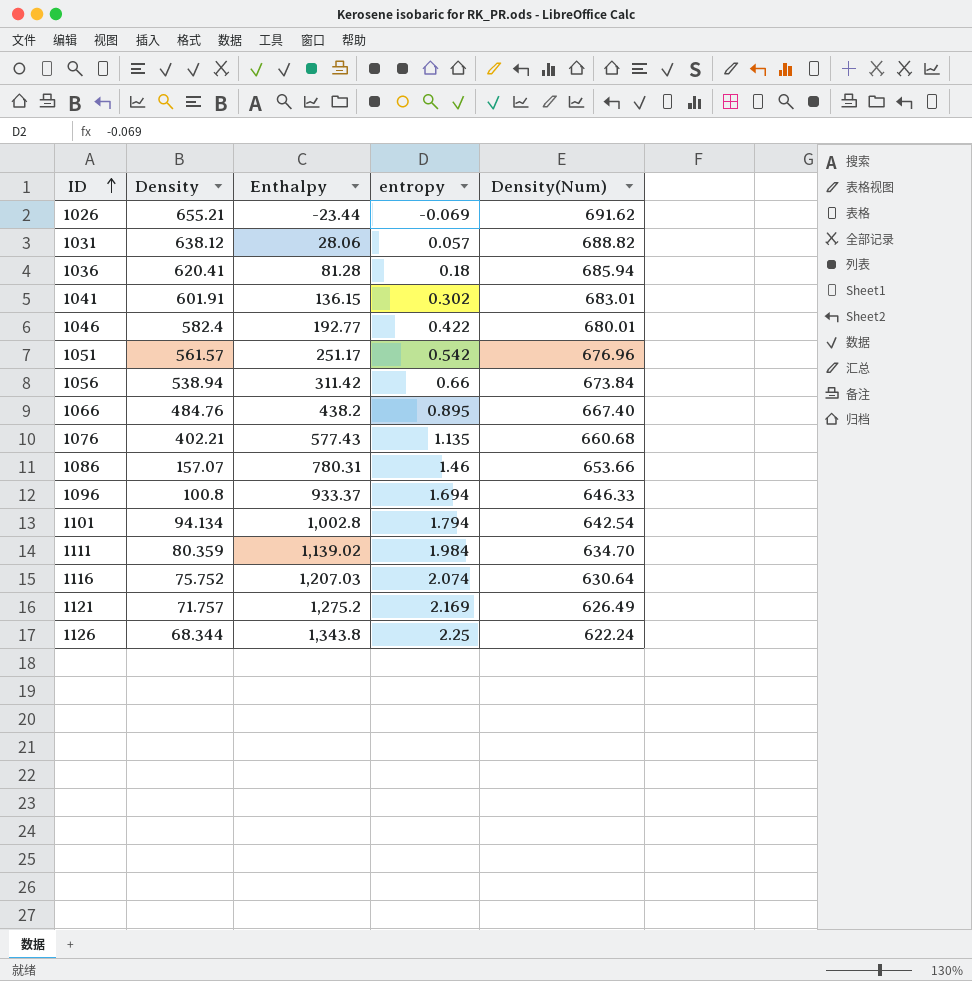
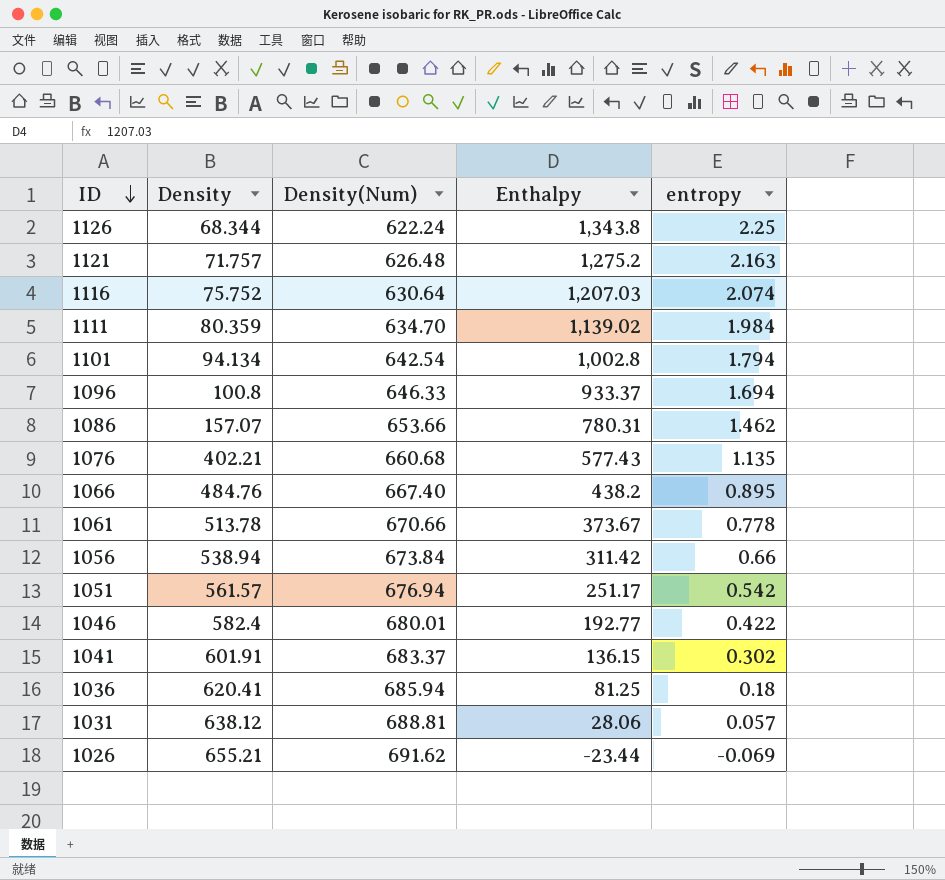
row order: ID ascending -> ID descending
column Density(Num) | position: 5 -> 3
1121 | Density(Num): 626.49 -> 626.48
1121 | entropy: 2.169 -> 2.163
1086 | entropy: 1.46 -> 1.462
row 1061: none -> 513.78 | 670.66 | 373.67 | 0.778
1051 | Density(Num): 676.96 -> 676.94
1041 | Density(Num): 683.01 -> 683.37
1036 | Enthalpy: 81.28 -> 81.25
1031 | Density(Num): 688.82 -> 688.81

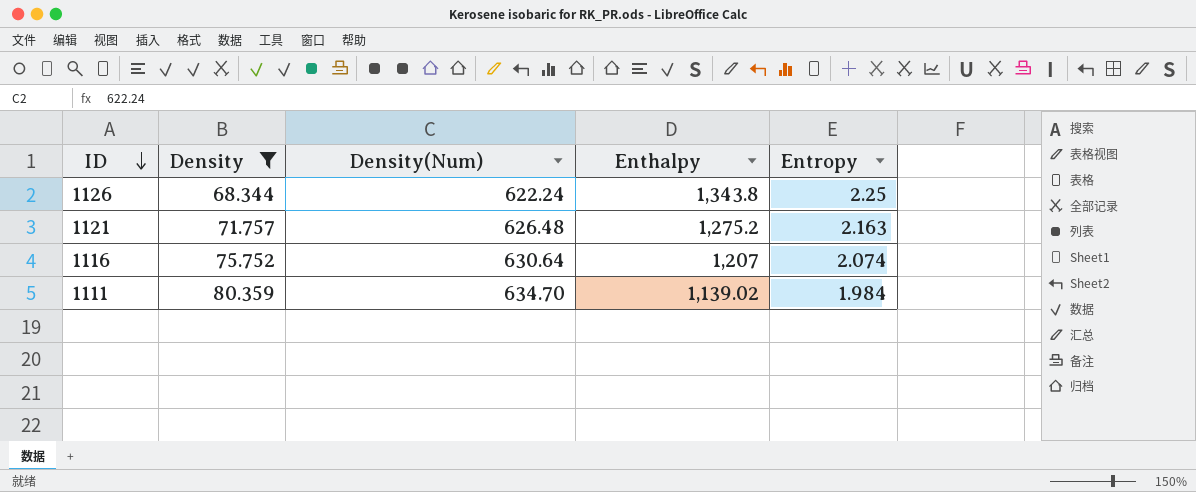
filter: none -> Density <= 80.359
column name: entropy -> Entropy
1116 | Enthalpy: 1,207.03 -> 1,207

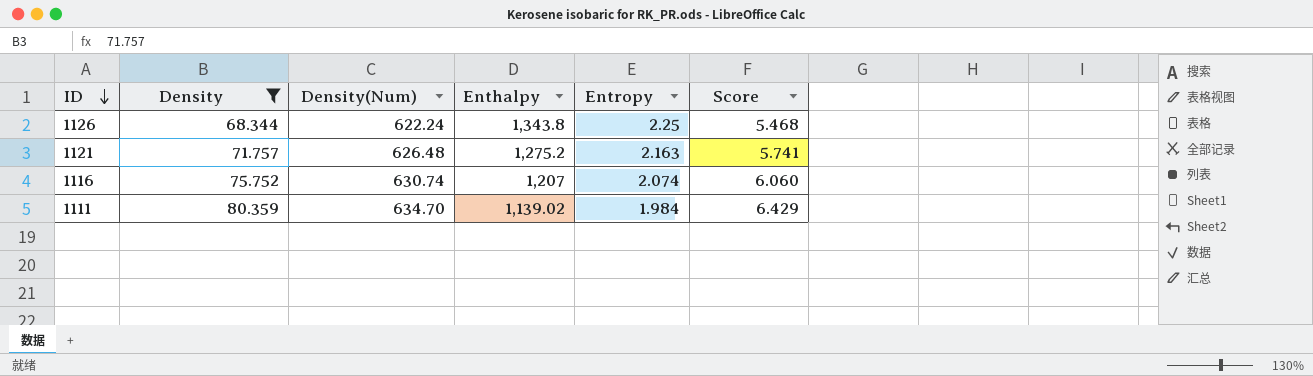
column Score | formula: none -> [Density] * 0.08
1116 | Density(Num): 630.64 -> 630.74

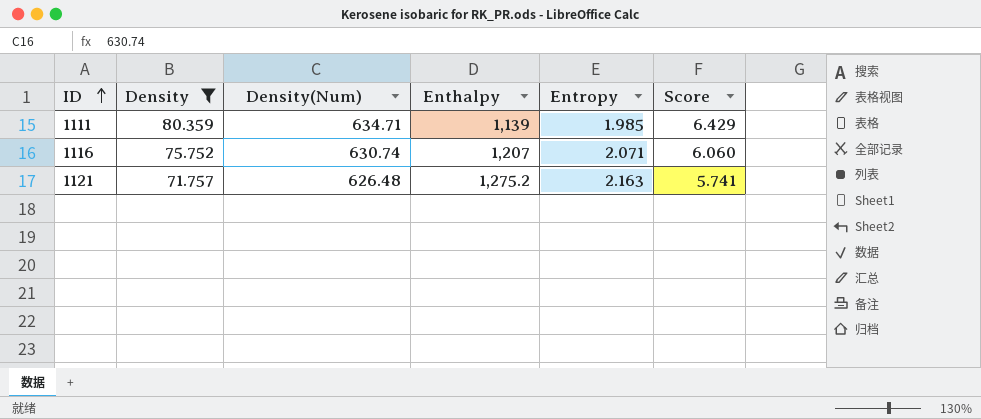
row order: ID descending -> ID ascending
row 1126: 68.344 | 622.24 | 1,343.8 | 2.25 | 5.468 -> none
1111 | Density(Num): 634.70 -> 634.71
1111 | Enthalpy: 1,139.02 -> 1,139
1111 | Entropy: 1.984 -> 1.985
1116 | Entropy: 2.074 -> 2.071

